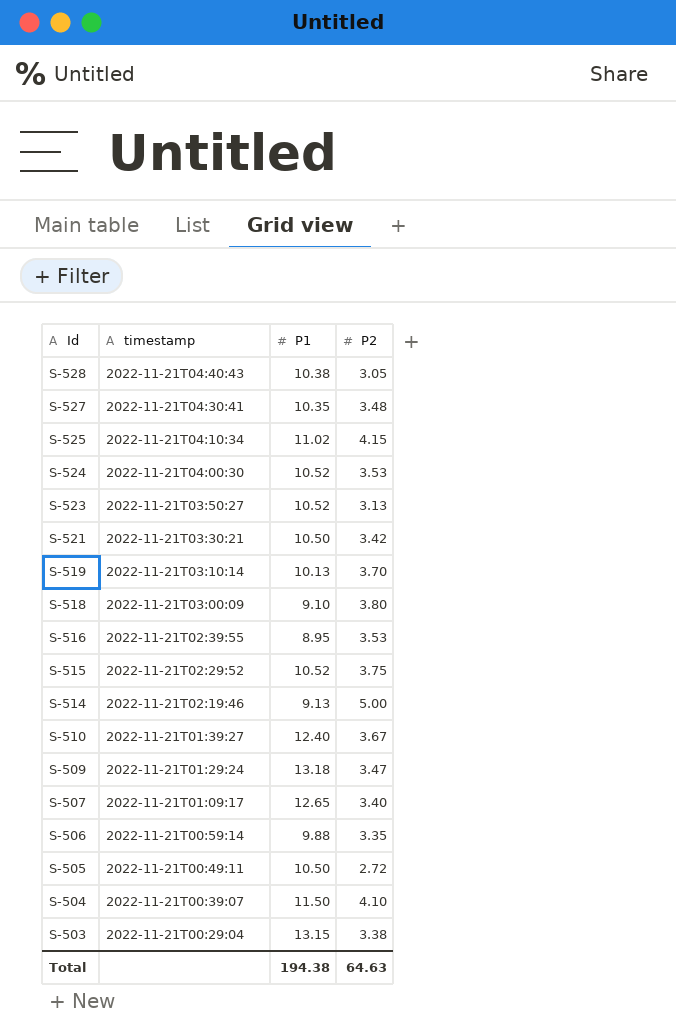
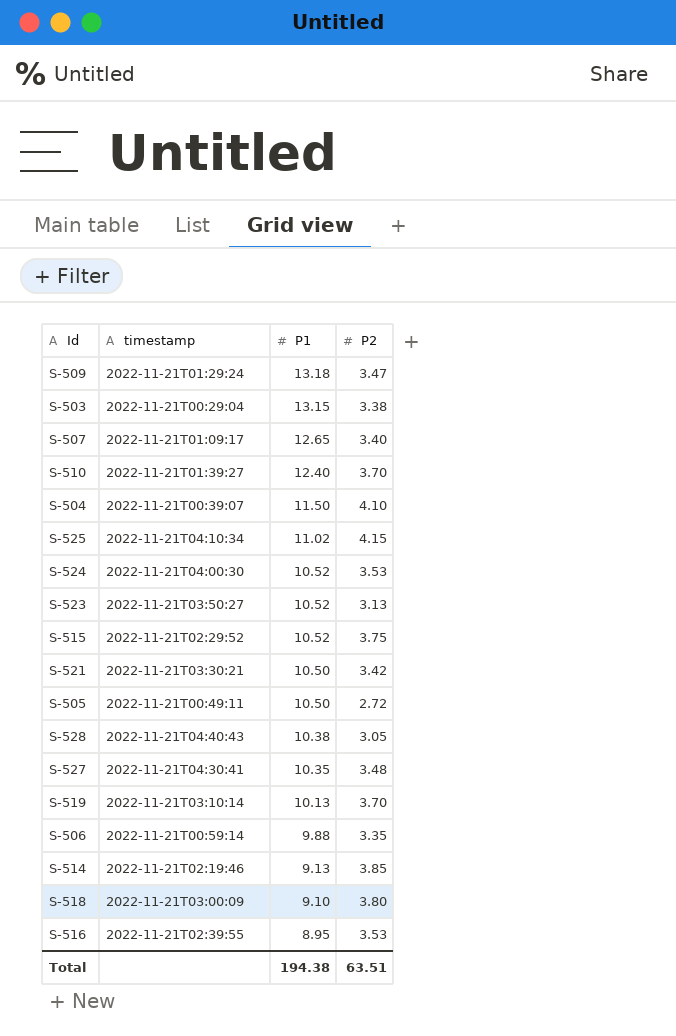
row order: Id descending -> P1 descending
S-510 | P2: 3.67 -> 3.70
S-514 | P2: 5.00 -> 3.85
Total | P2: 64.63 -> 63.51

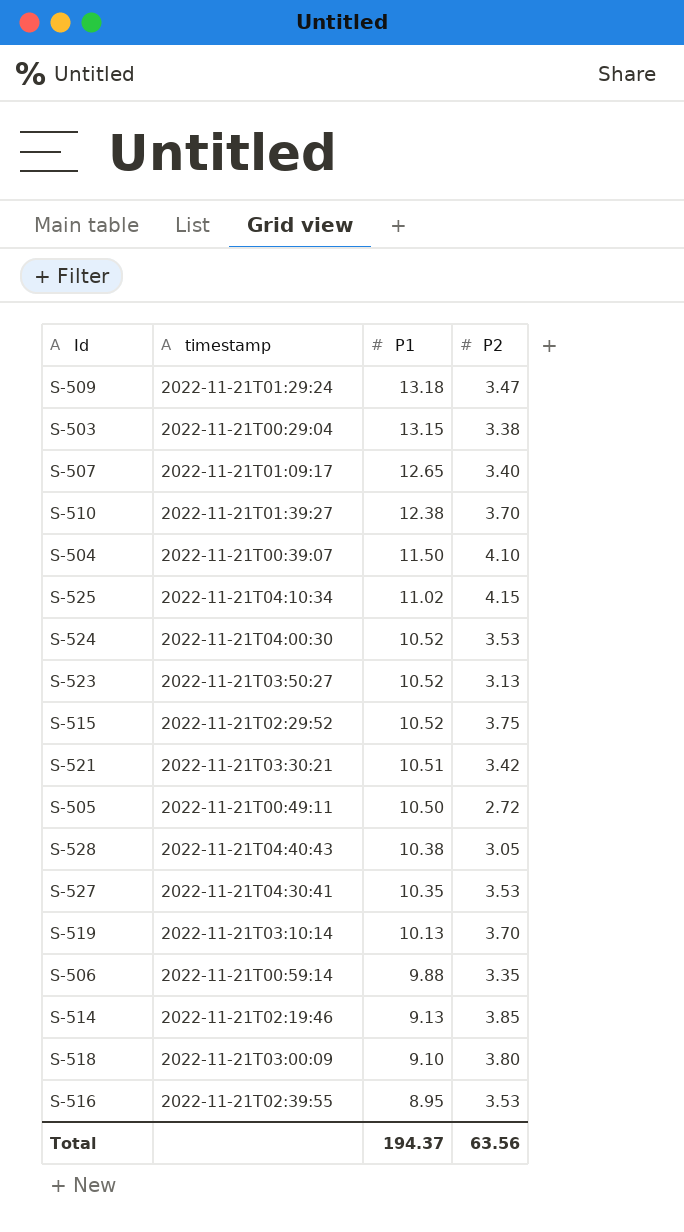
S-510 | P1: 12.40 -> 12.38
S-521 | P1: 10.50 -> 10.51
S-527 | P2: 3.48 -> 3.53
Total | P1: 194.38 -> 194.37
Total | P2: 63.51 -> 63.56

